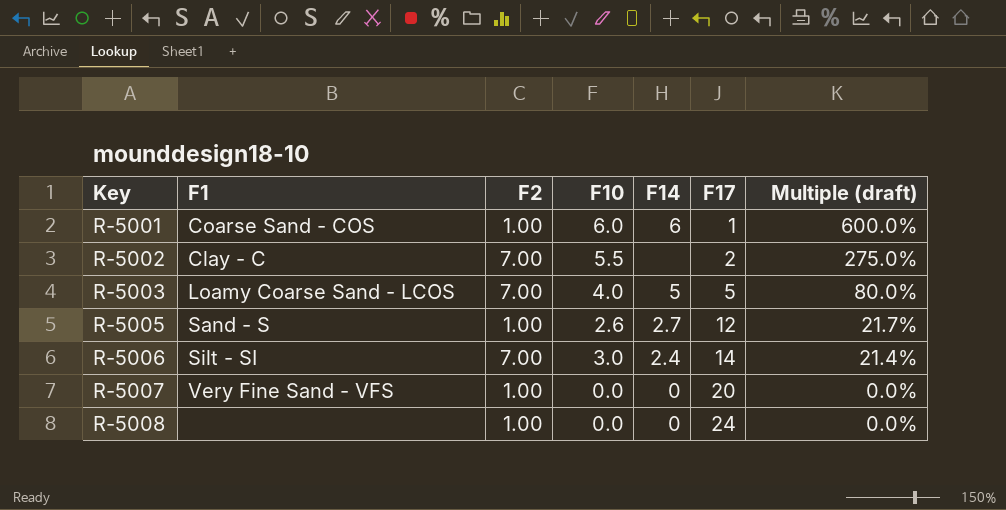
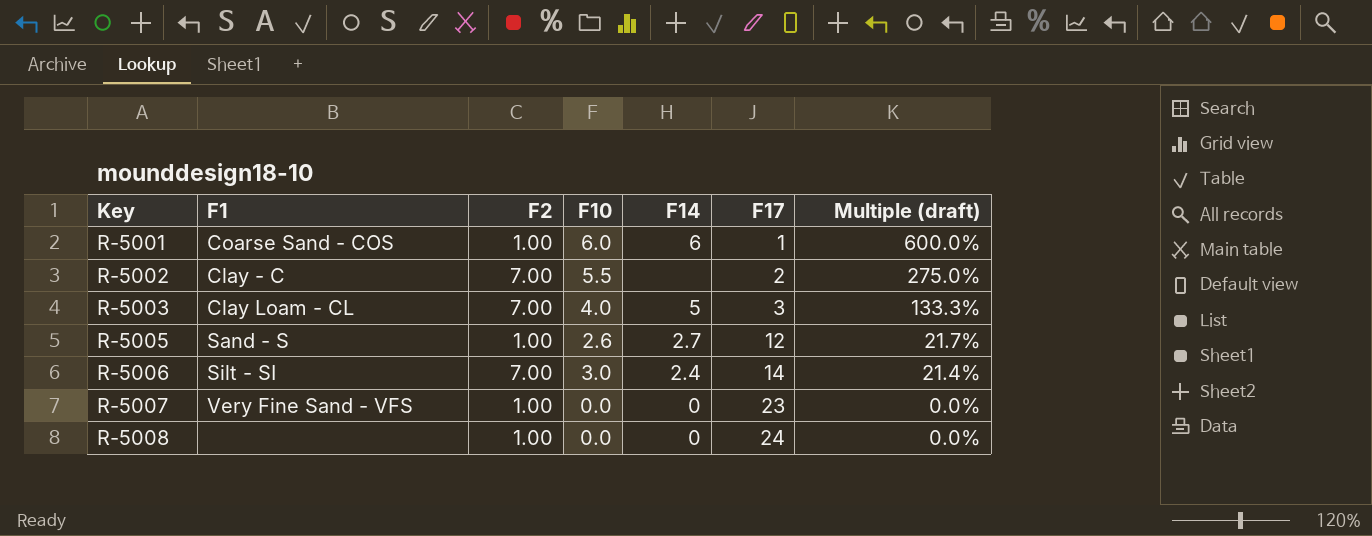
R-5003 | F1: Loamy Coarse Sand - LCOS -> Clay Loam - CL
R-5003 | F17: 5 -> 3
R-5003 | Multiple (draft): 80.0% -> 133.3%
R-5007 | F17: 20 -> 23

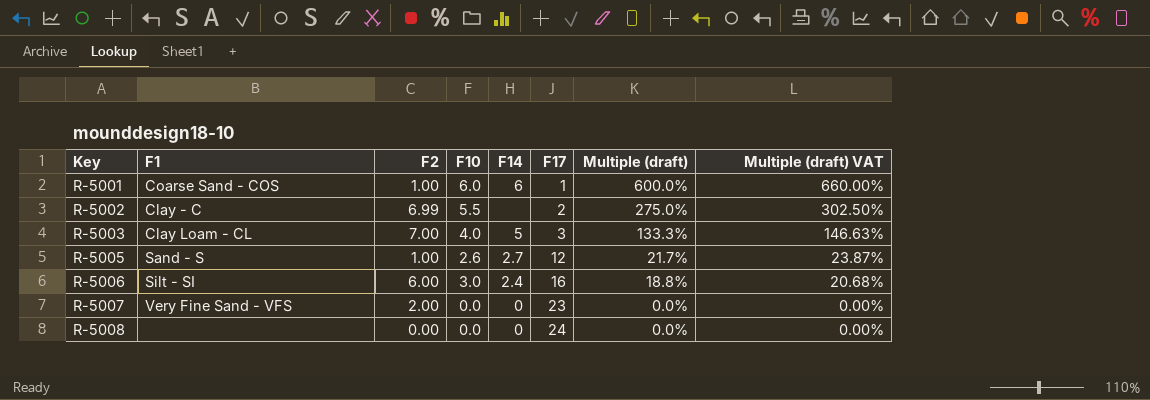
column Multiple (draft) VAT | formula: none -> [Multiple (draft)] * 1.1
R-5002 | F2: 7.00 -> 6.99
R-5006 | F2: 7.00 -> 6.00
R-5006 | F17: 14 -> 16
R-5006 | Multiple (draft): 21.4% -> 18.8%
R-5007 | F2: 1.00 -> 2.00
R-5008 | F2: 1.00 -> 0.00

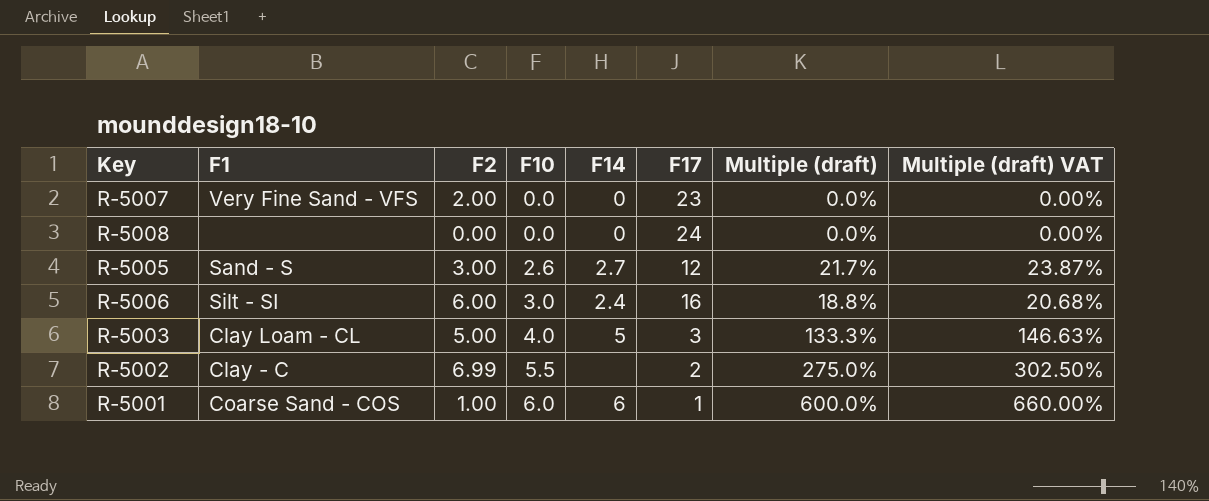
row order: Key ascending -> F10 ascending
R-5005 | F2: 1.00 -> 3.00
R-5003 | F2: 7.00 -> 5.00

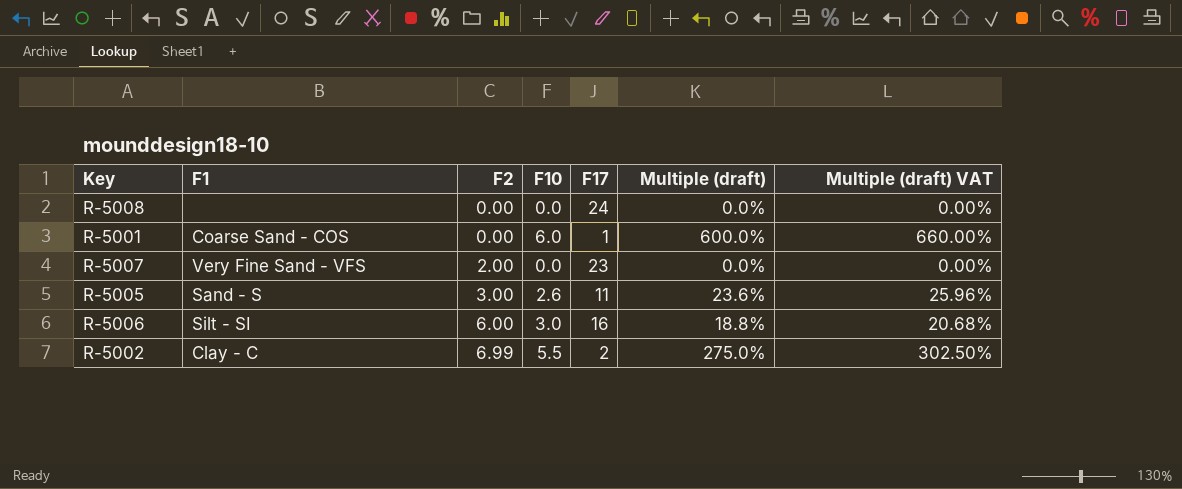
row order: F10 ascending -> F2 ascending
column F14 | position: 5 -> none
row R-5003: Clay Loam - CL | 5.00 | 4.0 | 5 | 3 | 133.3% | 146.63% -> none
R-5001 | F2: 1.00 -> 0.00
R-5005 | F17: 12 -> 11
R-5005 | Multiple (draft): 21.7% -> 23.6%
R-5005 | Multiple (draft) VAT: 23.87% -> 25.96%

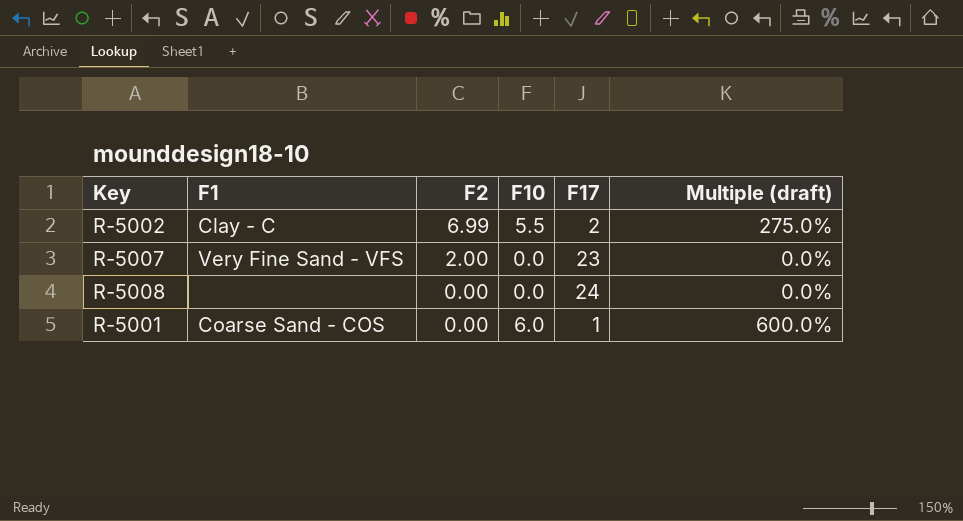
row order: F2 ascending -> F2 descending
column Multiple (draft) VAT | formula: [Multiple (draft)] * 1.1 -> none
row R-5005: Sand - S | 3.00 | 2.6 | 11 | 23.6% | 25.96% -> none
row R-5006: Silt - SI | 6.00 | 3.0 | 16 | 18.8% | 20.68% -> none

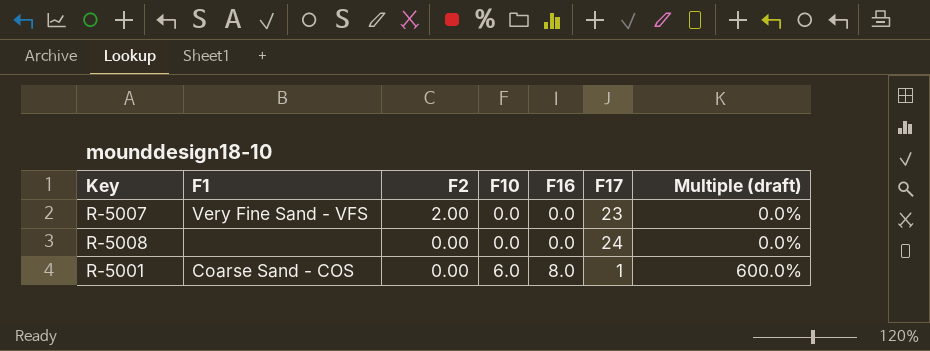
column F16 | position: none -> 5
row R-5002: Clay - C | 6.99 | 5.5 | 2 | 275.0% -> none

